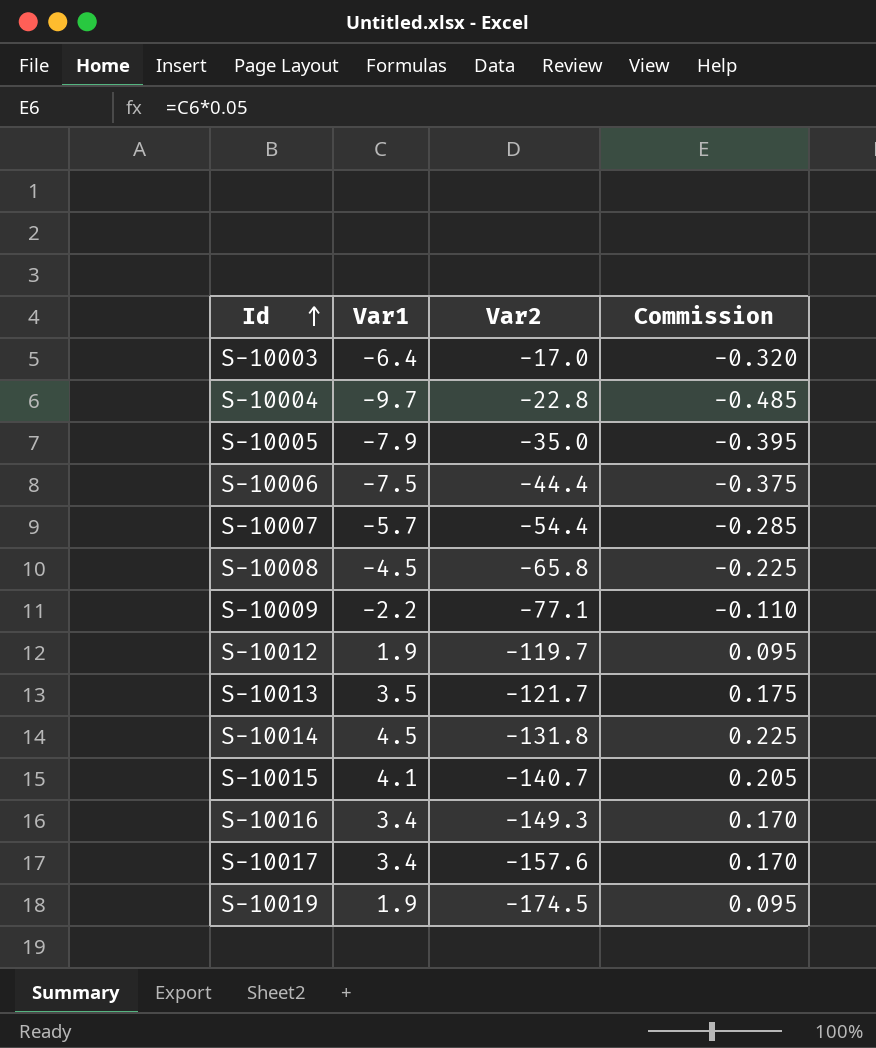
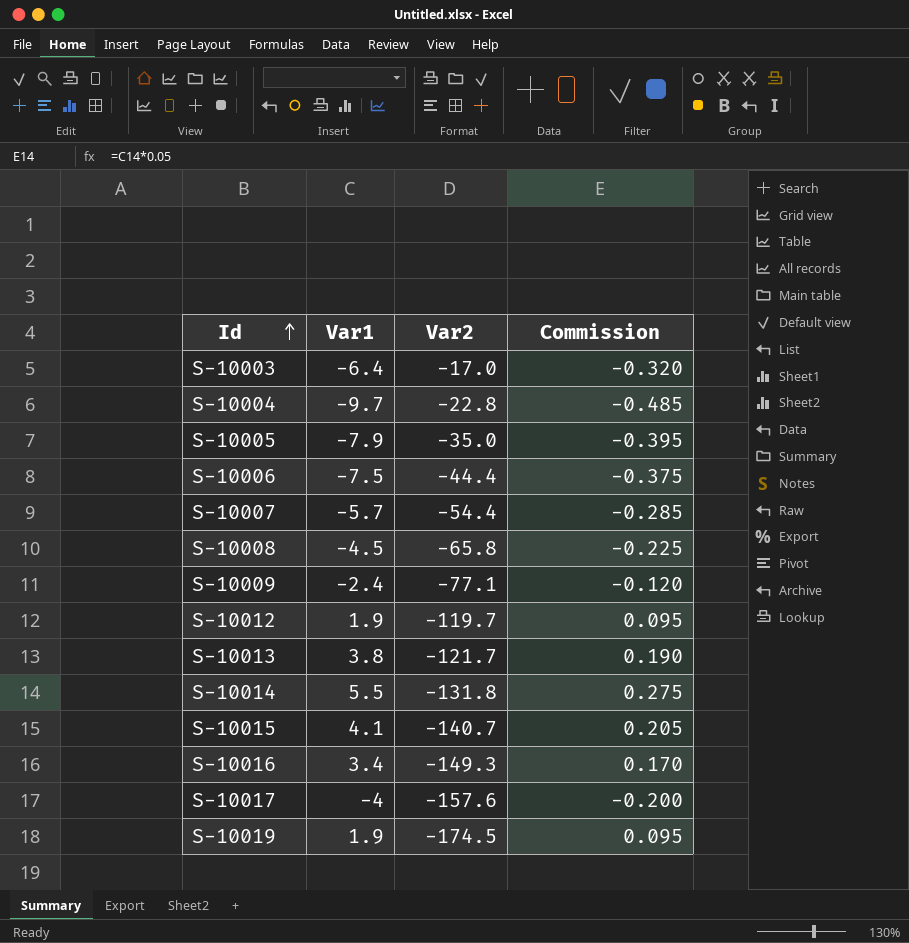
S-10009 | Var1: -2.2 -> -2.4
S-10009 | Commission: -0.110 -> -0.120
S-10013 | Var1: 3.5 -> 3.8
S-10013 | Commission: 0.175 -> 0.190
S-10014 | Var1: 4.5 -> 5.5
S-10014 | Commission: 0.225 -> 0.275
S-10017 | Var1: 3.4 -> -4
S-10017 | Commission: 0.170 -> -0.200

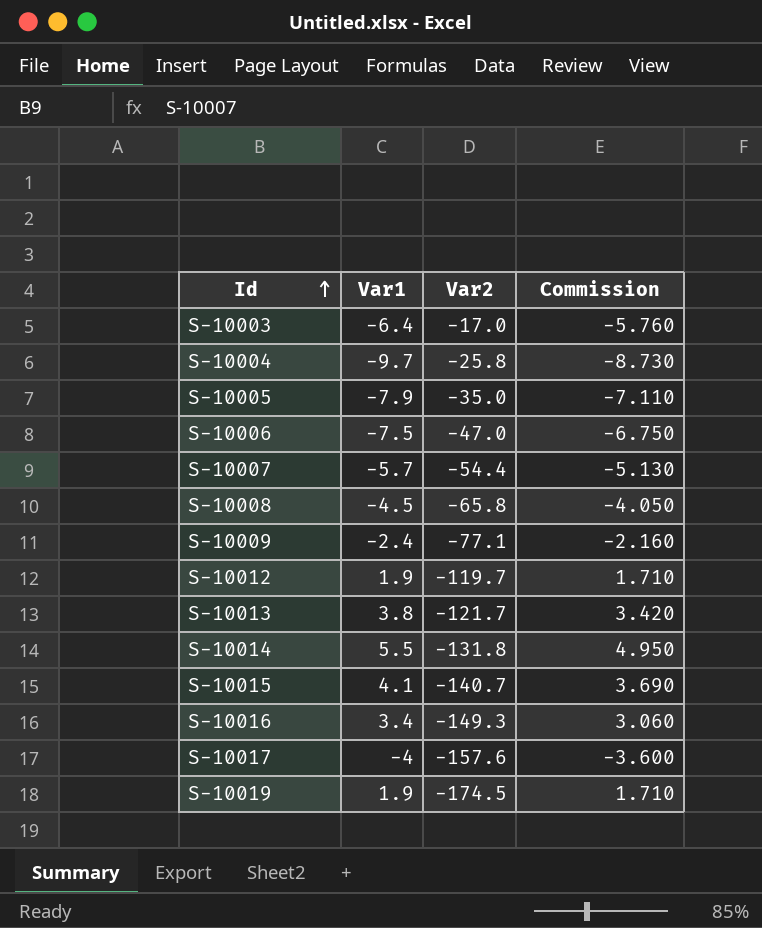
column Commission | formula: [Var1] * 0.05 -> [Var1] * 0.9
S-10004 | Var2: -22.8 -> -25.8
S-10006 | Var2: -44.4 -> -47.0

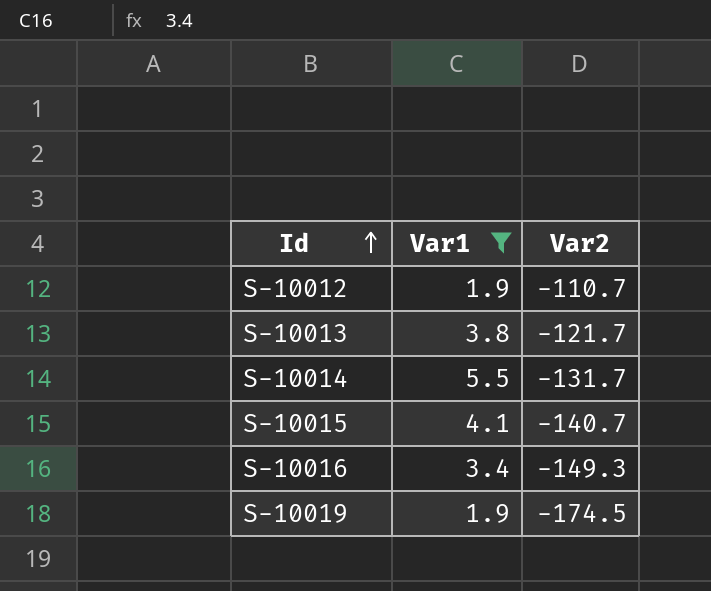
filter: none -> Var1 >= 1.9
column Commission | formula: [Var1] * 0.9 -> none
S-10012 | Var2: -119.7 -> -110.7
S-10014 | Var2: -131.8 -> -131.7

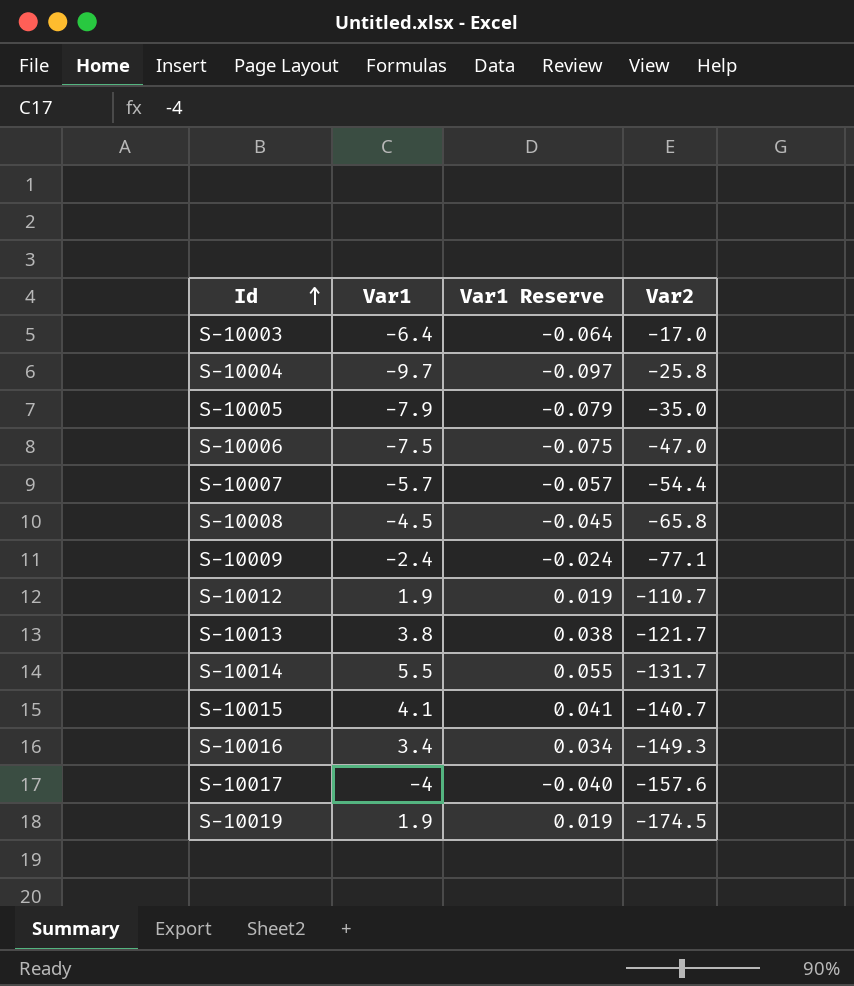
filter: Var1 >= 1.9 -> none
column Var1 Reserve | formula: none -> [Var1] * 0.01

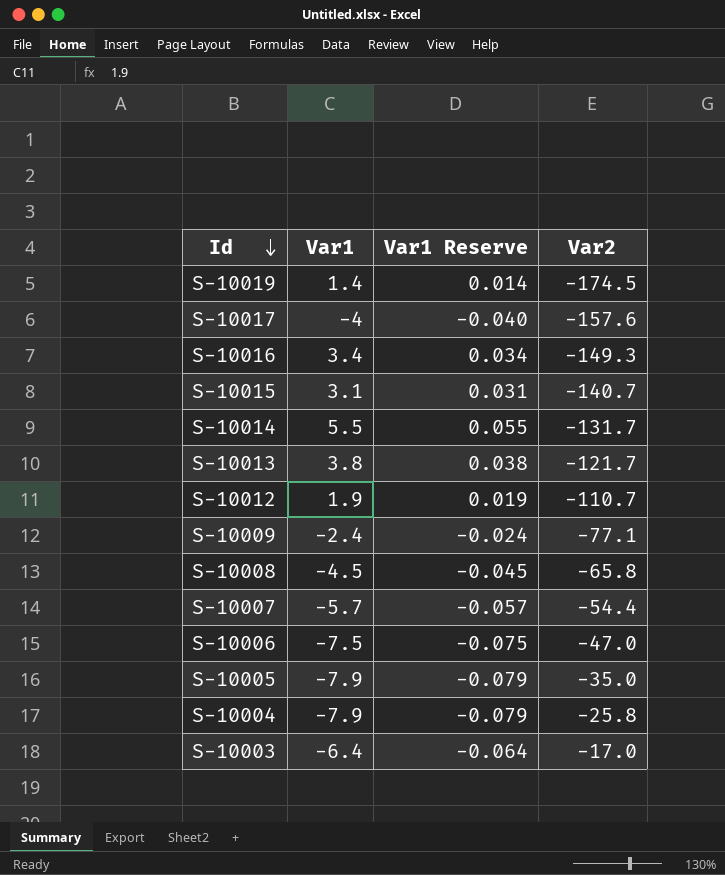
row order: Id ascending -> Id descending
S-10019 | Var1: 1.9 -> 1.4
S-10019 | Var1 Reserve: 0.019 -> 0.014
S-10015 | Var1: 4.1 -> 3.1
S-10015 | Var1 Reserve: 0.041 -> 0.031
S-10004 | Var1: -9.7 -> -7.9
S-10004 | Var1 Reserve: -0.097 -> -0.079

